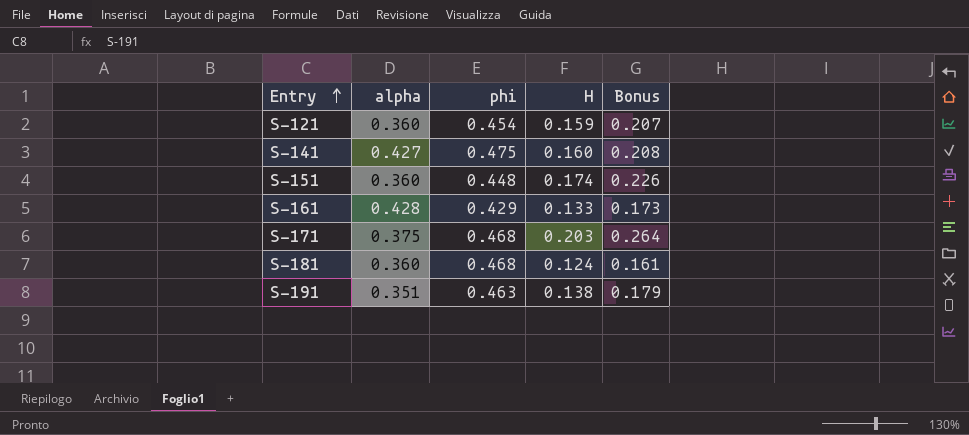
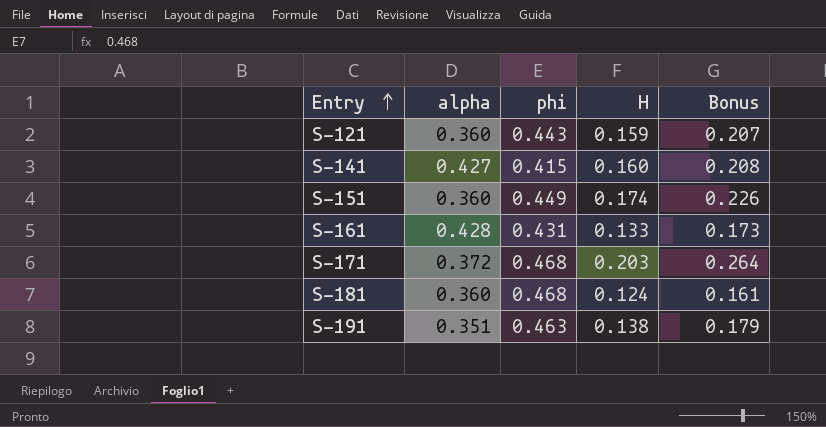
S-121 | phi: 0.454 -> 0.443
S-141 | phi: 0.475 -> 0.415
S-151 | phi: 0.448 -> 0.449
S-161 | phi: 0.429 -> 0.431
S-171 | alpha: 0.375 -> 0.372

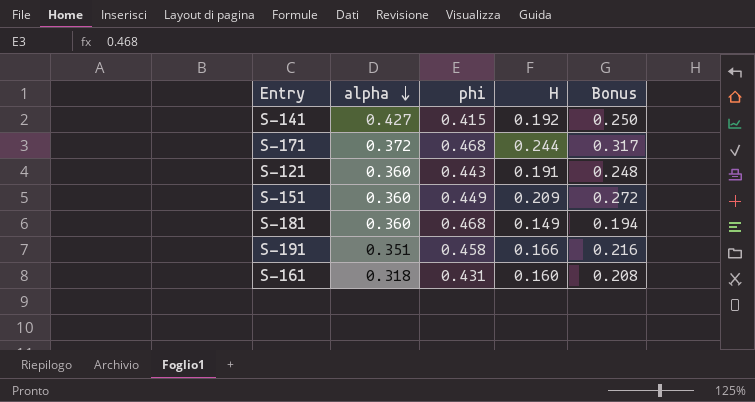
row order: Entry ascending -> alpha descending
S-141 | H: 0.160 -> 0.192
S-141 | Bonus: 0.208 -> 0.250
S-171 | H: 0.203 -> 0.244
S-171 | Bonus: 0.264 -> 0.317
S-121 | H: 0.159 -> 0.191
S-121 | Bonus: 0.207 -> 0.248
S-151 | H: 0.174 -> 0.209
S-151 | Bonus: 0.226 -> 0.272
S-181 | H: 0.124 -> 0.149
S-181 | Bonus: 0.161 -> 0.194
S-191 | phi: 0.463 -> 0.458
S-191 | H: 0.138 -> 0.166
S-191 | Bonus: 0.179 -> 0.216
S-161 | alpha: 0.428 -> 0.318
S-161 | H: 0.133 -> 0.160
S-161 | Bonus: 0.173 -> 0.208

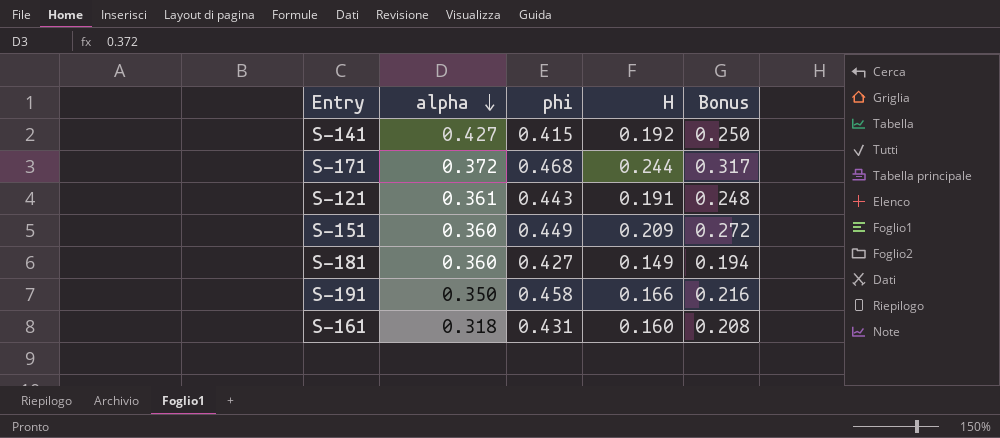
S-121 | alpha: 0.360 -> 0.361
S-181 | phi: 0.468 -> 0.427
S-191 | alpha: 0.351 -> 0.350

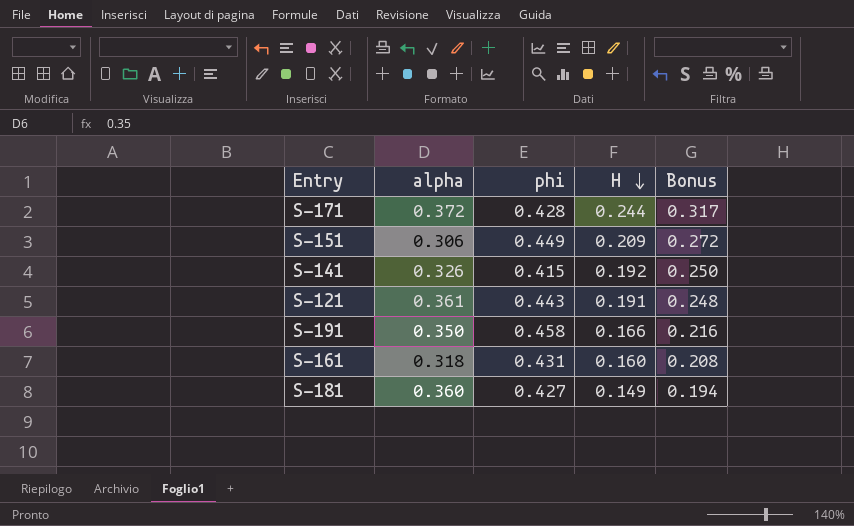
row order: alpha descending -> H descending
S-171 | phi: 0.468 -> 0.428
S-151 | alpha: 0.360 -> 0.306
S-141 | alpha: 0.427 -> 0.326

